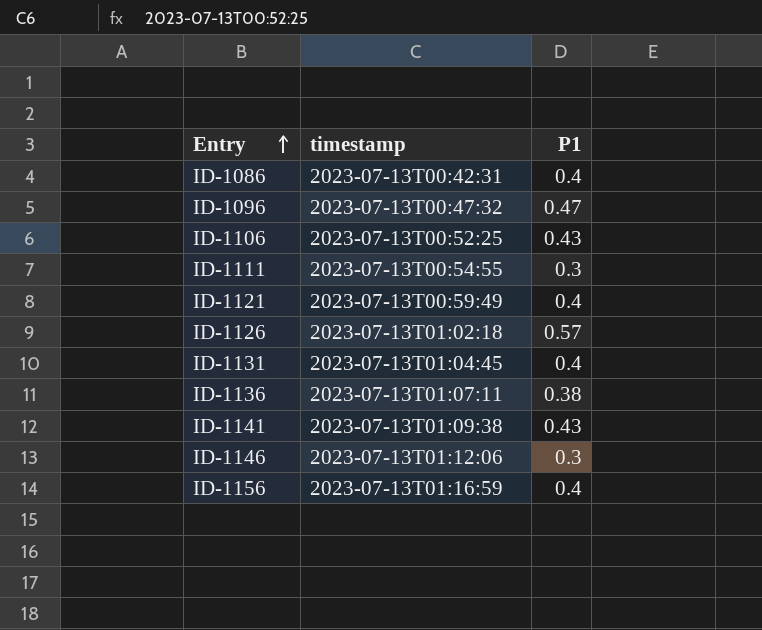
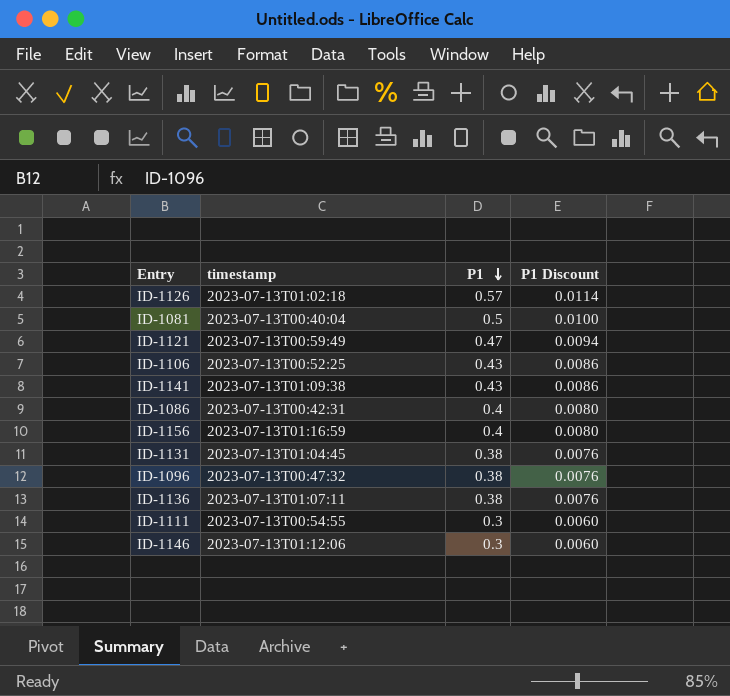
row order: Entry ascending -> P1 descending
column P1 Discount | formula: none -> [P1] * 0.02
row ID-1081: none -> 2023-07-13T00:40:04 | 0.5 | 0.0100
ID-1121 | P1: 0.4 -> 0.47
ID-1131 | P1: 0.4 -> 0.38
ID-1096 | P1: 0.47 -> 0.38

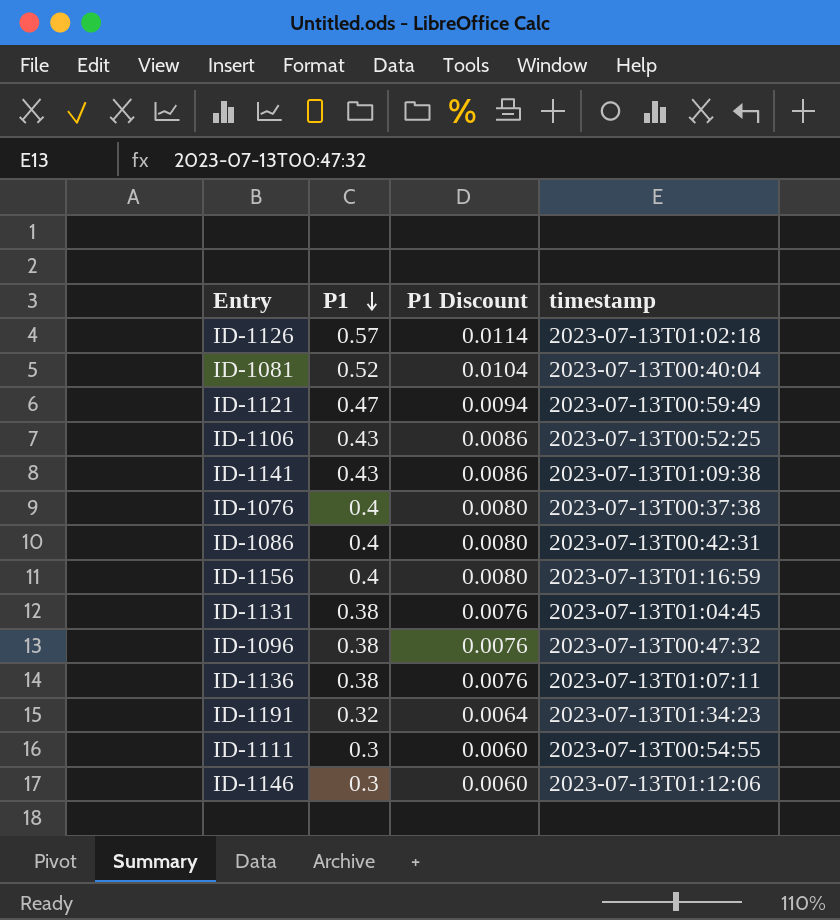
column timestamp | position: 2 -> 4
ID-1081 | P1: 0.5 -> 0.52
ID-1081 | P1 Discount: 0.0100 -> 0.0104
row ID-1076: none -> 0.4 | 0.0080 | 2023-07-13T00:37:38
row ID-1191: none -> 0.32 | 0.0064 | 2023-07-13T01:34:23

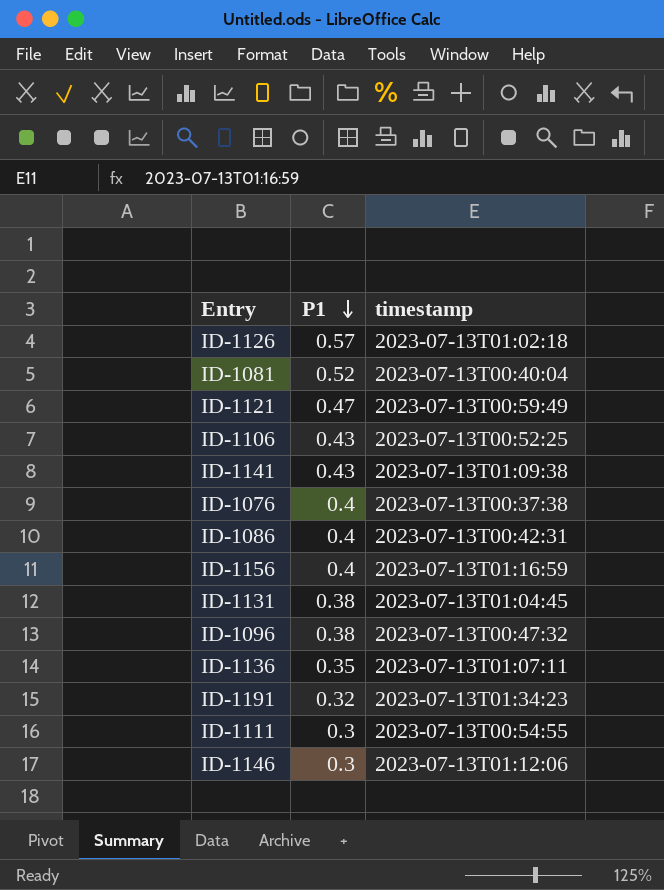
column P1 Discount | formula: [P1] * 0.02 -> none
ID-1136 | P1: 0.38 -> 0.35

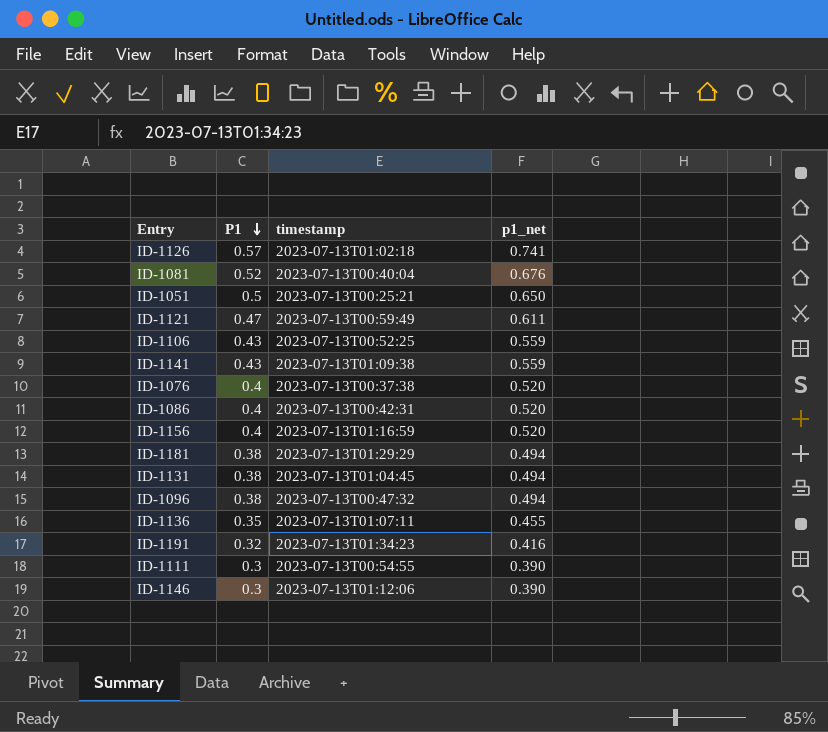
column p1_net | formula: none -> [P1] * 1.3
row ID-1051: none -> 0.5 | 2023-07-13T00:25:21 | 0.650
row ID-1181: none -> 0.38 | 2023-07-13T01:29:29 | 0.494

